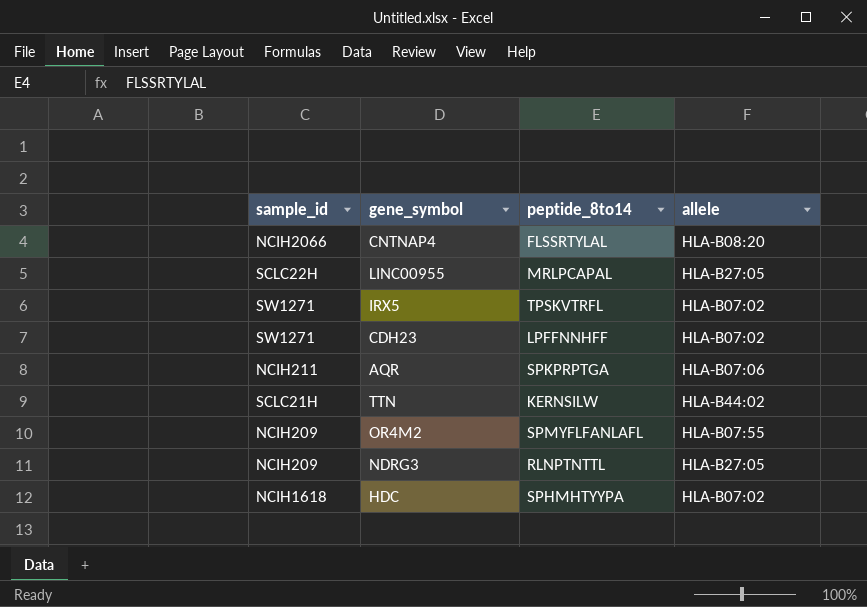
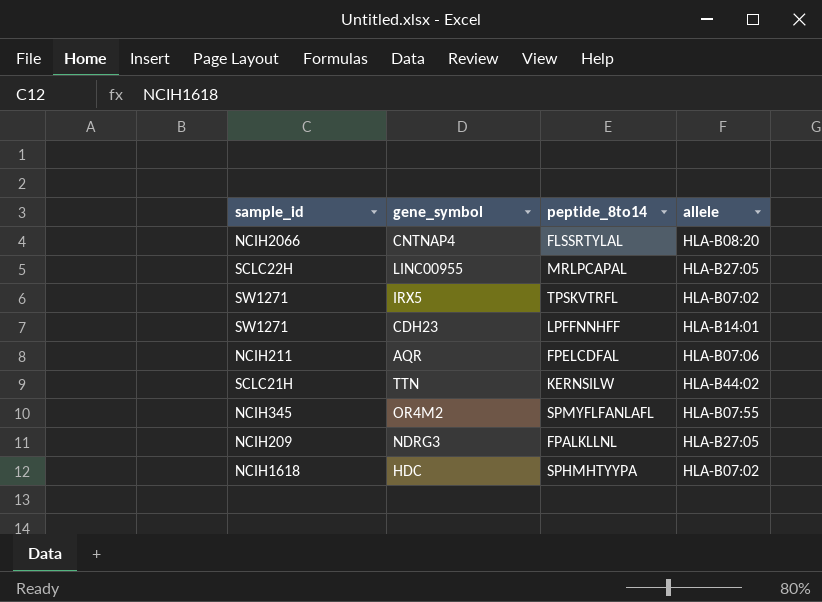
CDH23 | allele: HLA-B07:02 -> HLA-B14:01
AQR | peptide_8to14: SPKPRPTGA -> FPELCDFAL
OR4M2 | sample_id: NCIH209 -> NCIH345
NDRG3 | peptide_8to14: RLNPTNTTL -> FPALKLLNL

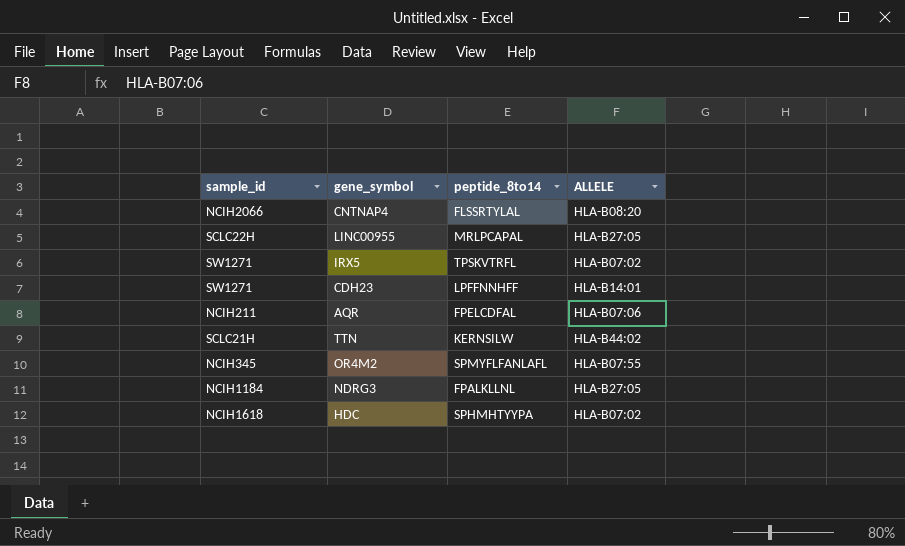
column name: allele -> ALLELE
NDRG3 | sample_id: NCIH209 -> NCIH1184

